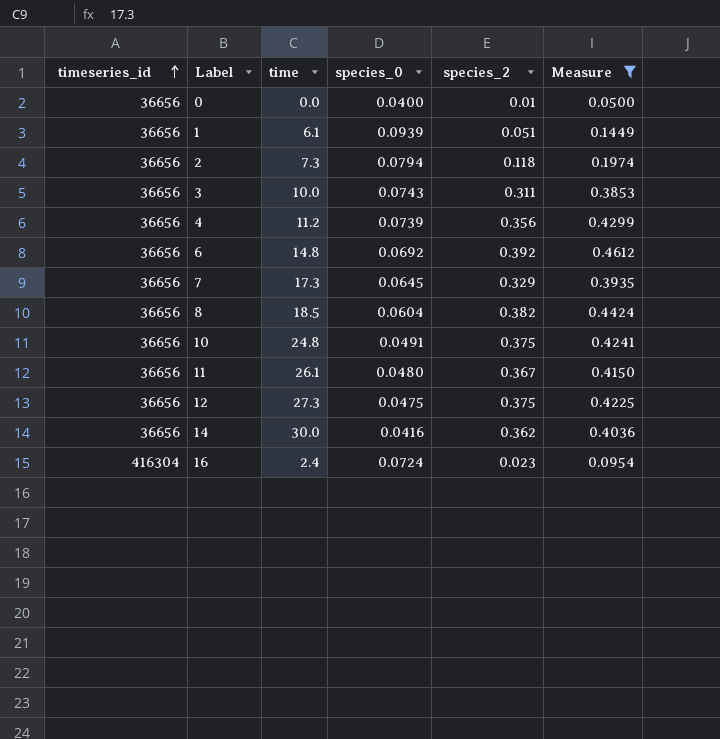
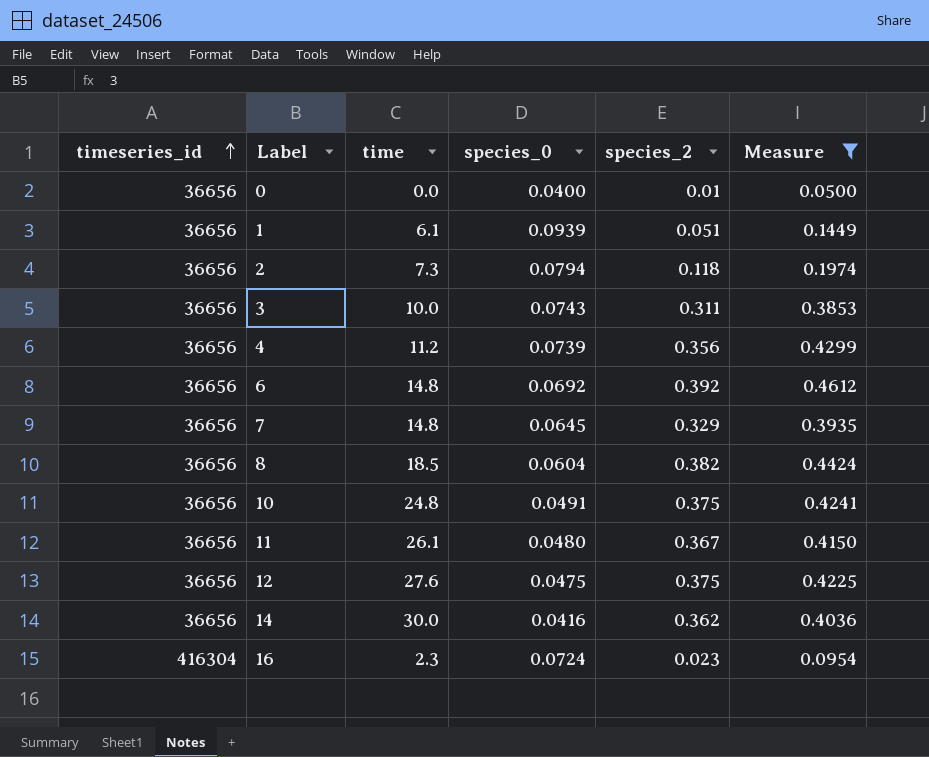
7 | time: 17.3 -> 14.8
12 | time: 27.3 -> 27.6
16 | time: 2.4 -> 2.3

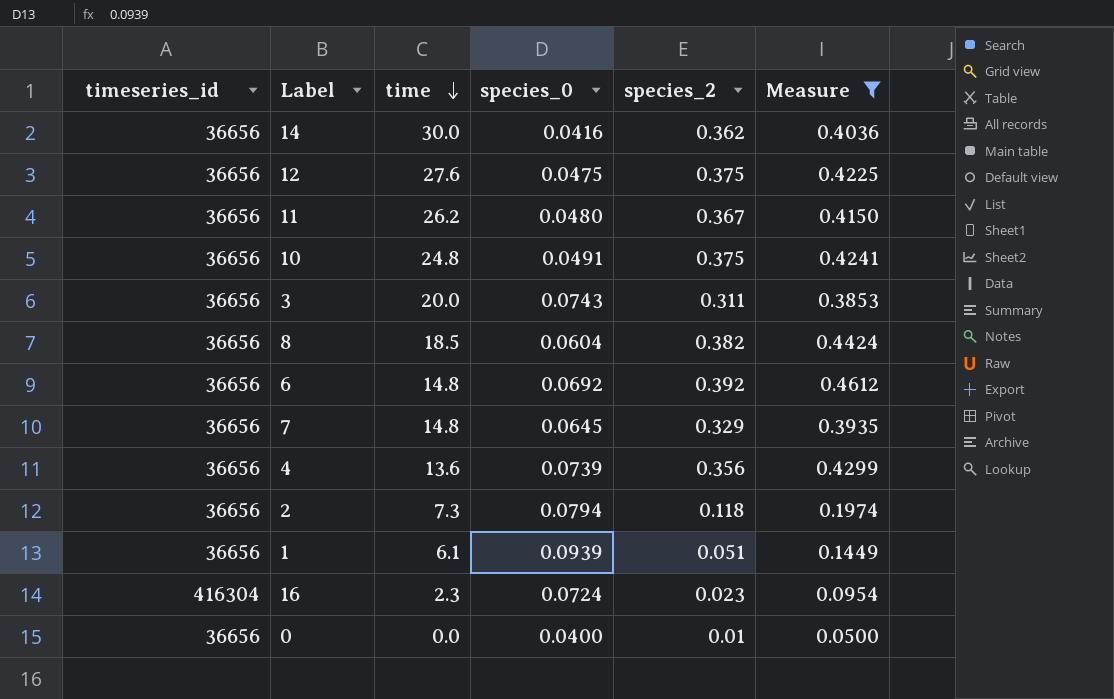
row order: timeseries_id ascending -> time descending
11 | time: 26.1 -> 26.2
3 | time: 10.0 -> 20.0
4 | time: 11.2 -> 13.6

